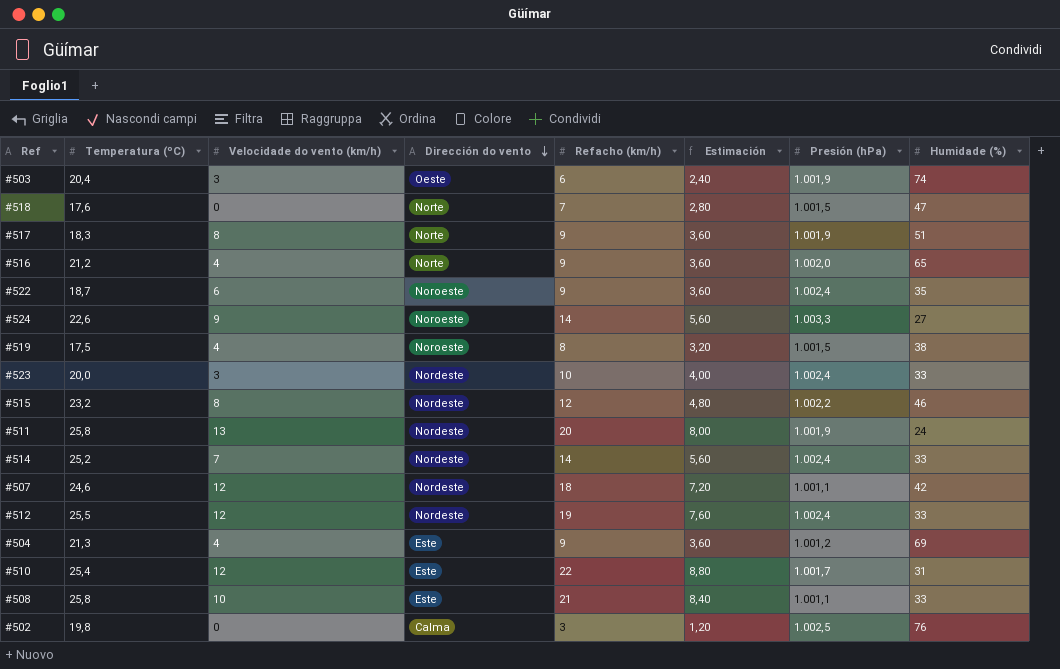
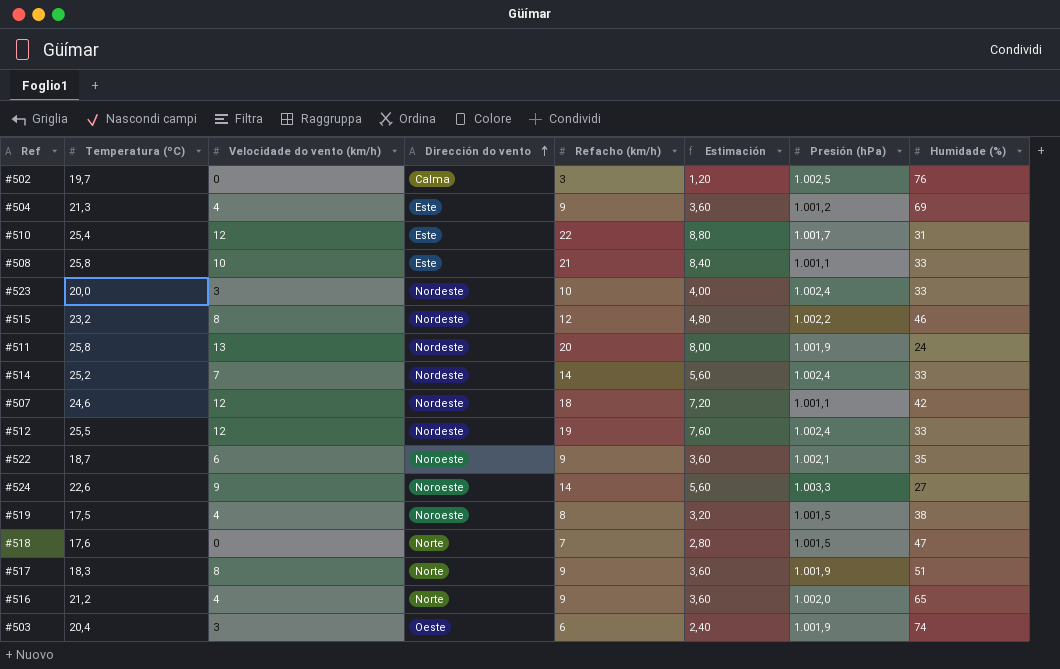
row order: Dirección do vento descending -> Dirección do vento ascending
#502 | Temperatura (ºC): 19,8 -> 19,7
#522 | Presión (hPa): 1.002,4 -> 1.002,1

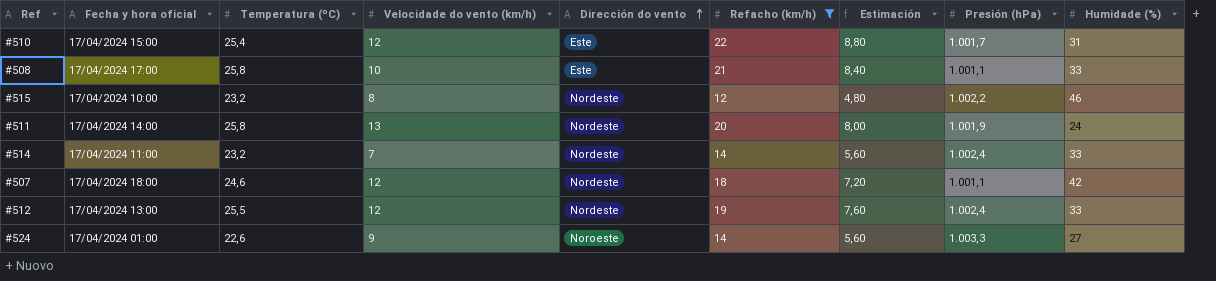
filter: none -> Refacho (km/h) >= 12
column Fecha y hora oficial | position: none -> 2
#514 | Temperatura (ºC): 25,2 -> 23,2

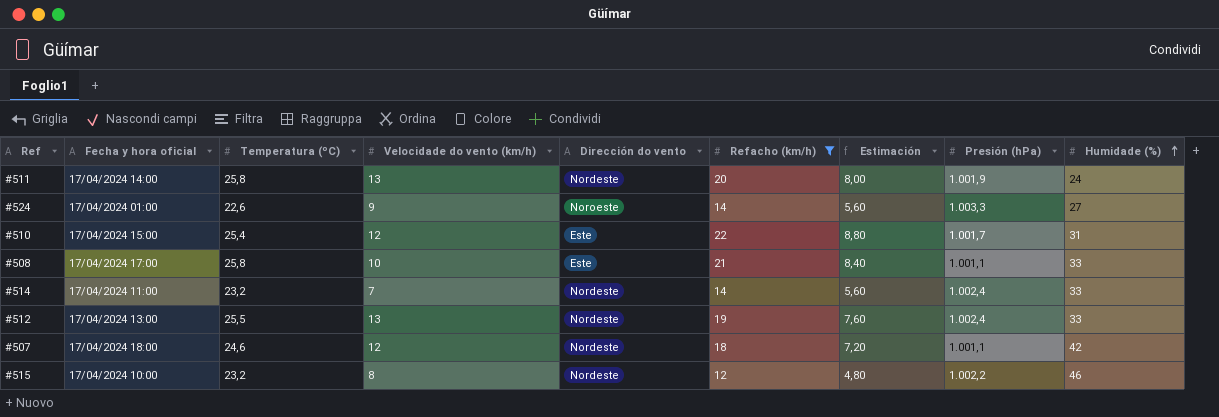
row order: Dirección do vento ascending -> Humidade (%) ascending
#512 | Velocidade do vento (km/h): 12 -> 13

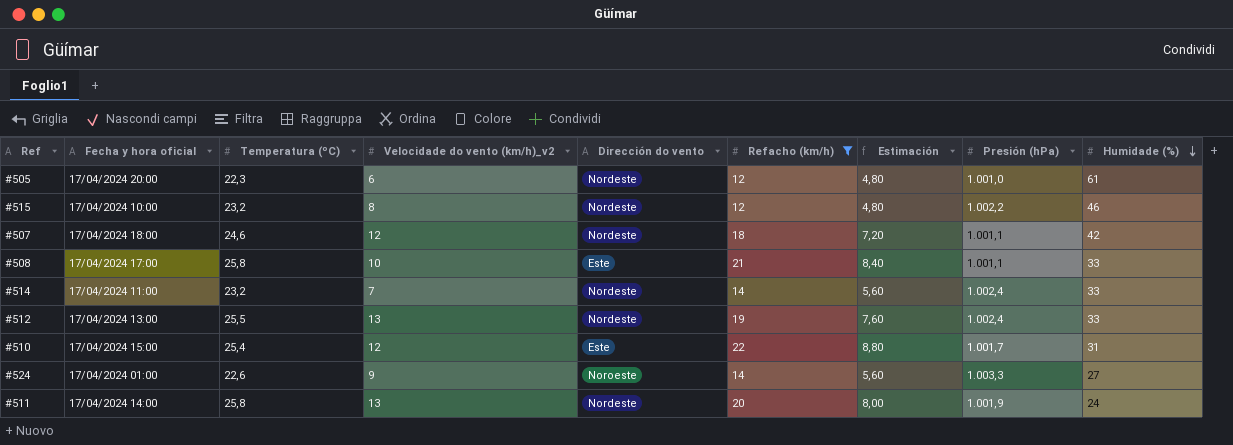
row order: Humidade (%) ascending -> Humidade (%) descending
column name: Velocidade do vento (km/h) -> Velocidade do vento (km/h)_v2
row #505: none -> 17/04/2024 20:00 | 22,3 | 6 | Nordeste | 12 | 4,80 | 1.001,0 | 61

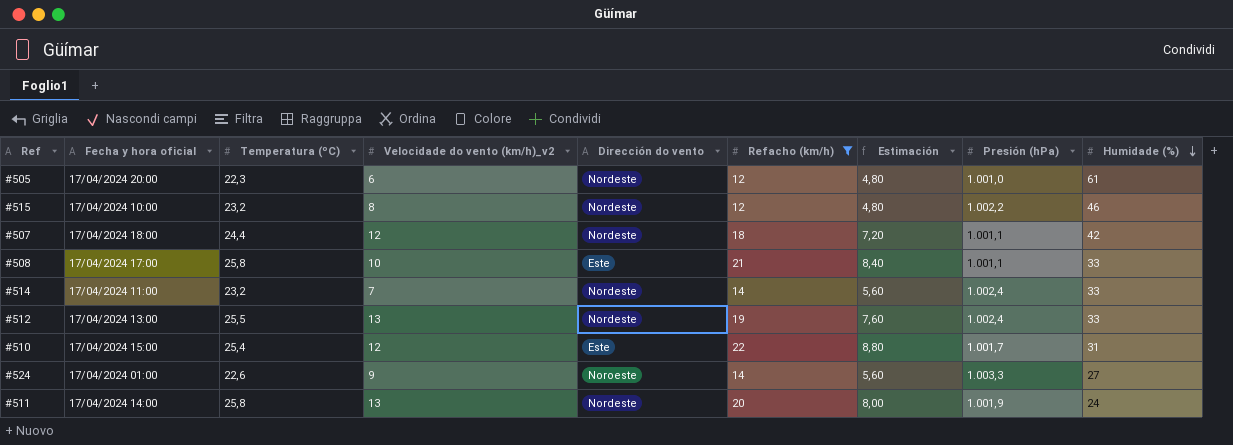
#507 | Temperatura (ºC): 24,6 -> 24,4

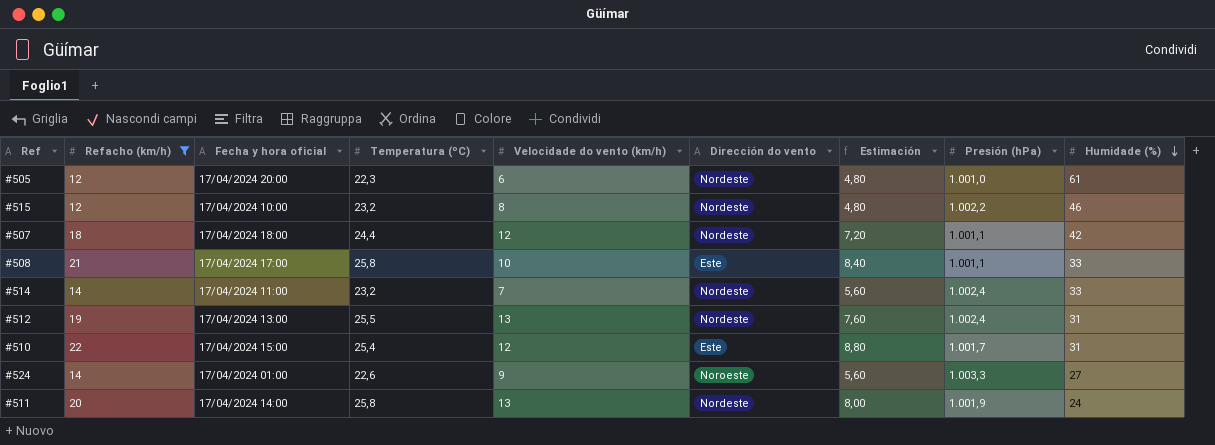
column Refacho (km/h) | position: 6 -> 2
column name: Velocidade do vento (km/h)_v2 -> Velocidade do vento (km/h)
#512 | Humidade (%): 33 -> 31

